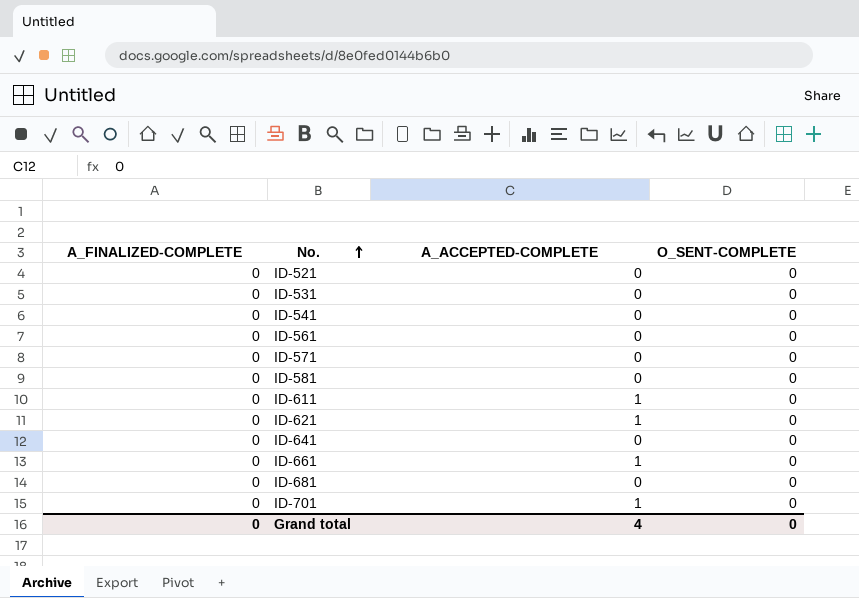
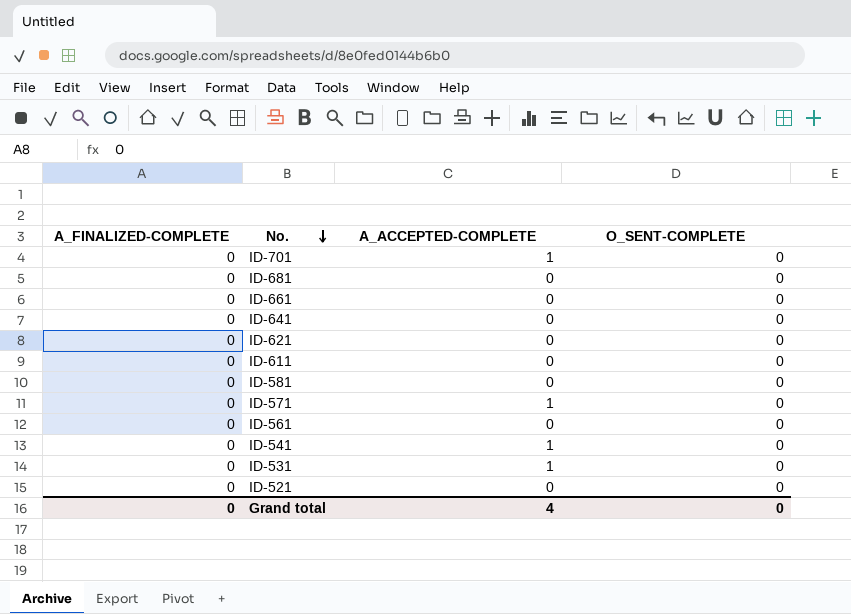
row order: No. ascending -> No. descending
ID-661 | A_ACCEPTED-COMPLETE: 1 -> 0
ID-621 | A_ACCEPTED-COMPLETE: 1 -> 0
ID-611 | A_ACCEPTED-COMPLETE: 1 -> 0
ID-571 | A_ACCEPTED-COMPLETE: 0 -> 1
ID-541 | A_ACCEPTED-COMPLETE: 0 -> 1
ID-531 | A_ACCEPTED-COMPLETE: 0 -> 1

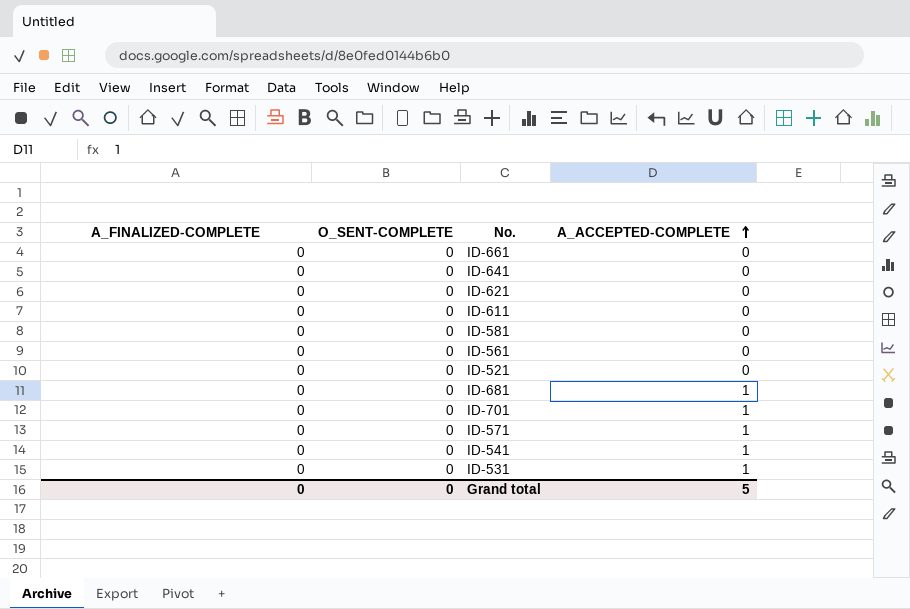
row order: No. descending -> A_ACCEPTED-COMPLETE ascending
column O_SENT-COMPLETE | position: 4 -> 2
ID-681 | A_ACCEPTED-COMPLETE: 0 -> 1
Grand total | A_ACCEPTED-COMPLETE: 4 -> 5

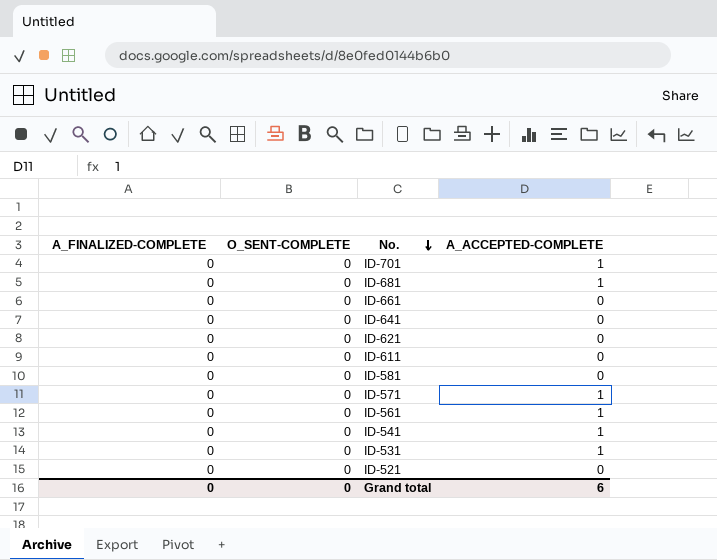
row order: A_ACCEPTED-COMPLETE ascending -> No. descending
ID-561 | A_ACCEPTED-COMPLETE: 0 -> 1
Grand total | A_ACCEPTED-COMPLETE: 5 -> 6

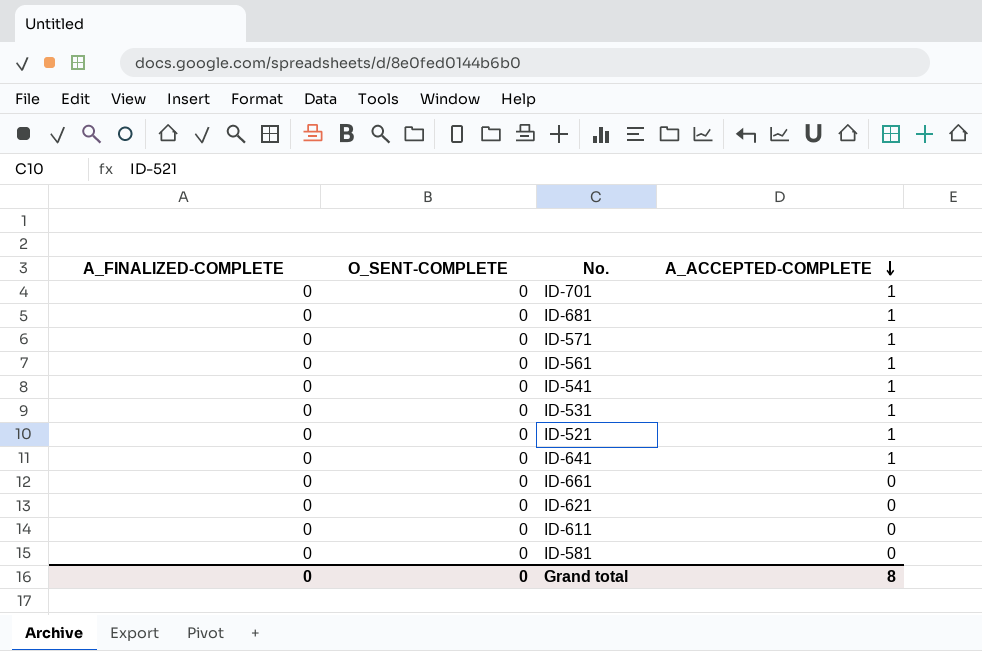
row order: No. descending -> A_ACCEPTED-COMPLETE descending
ID-521 | A_ACCEPTED-COMPLETE: 0 -> 1
ID-641 | A_ACCEPTED-COMPLETE: 0 -> 1
Grand total | A_ACCEPTED-COMPLETE: 6 -> 8

